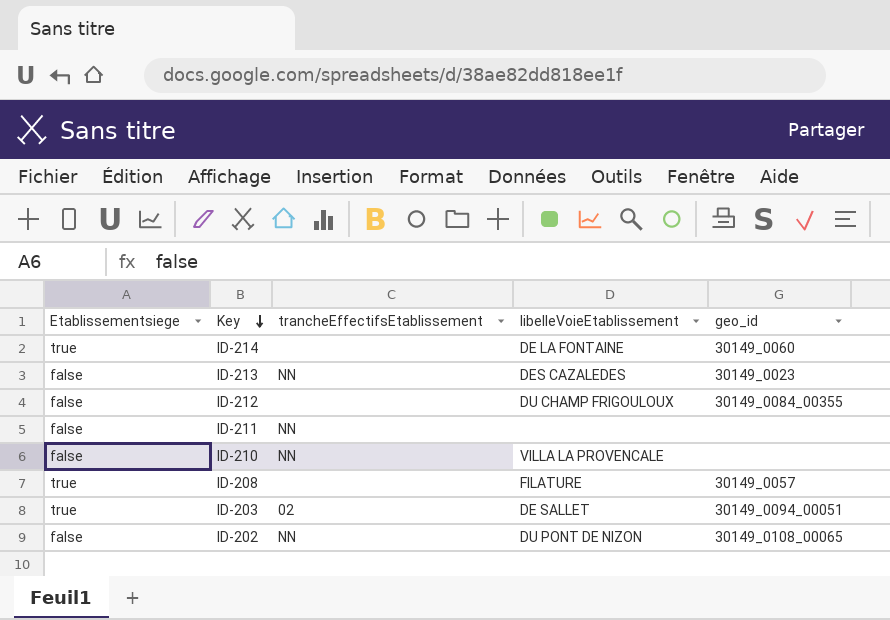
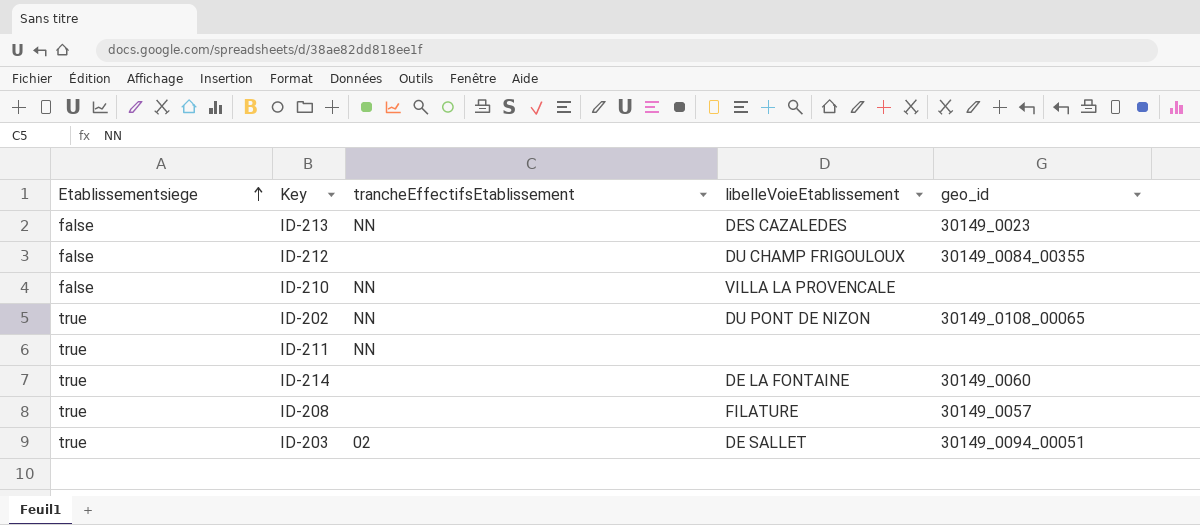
row order: Key descending -> Etablissementsiege ascending
ID-202 | Etablissementsiege: false -> true
ID-211 | Etablissementsiege: false -> true

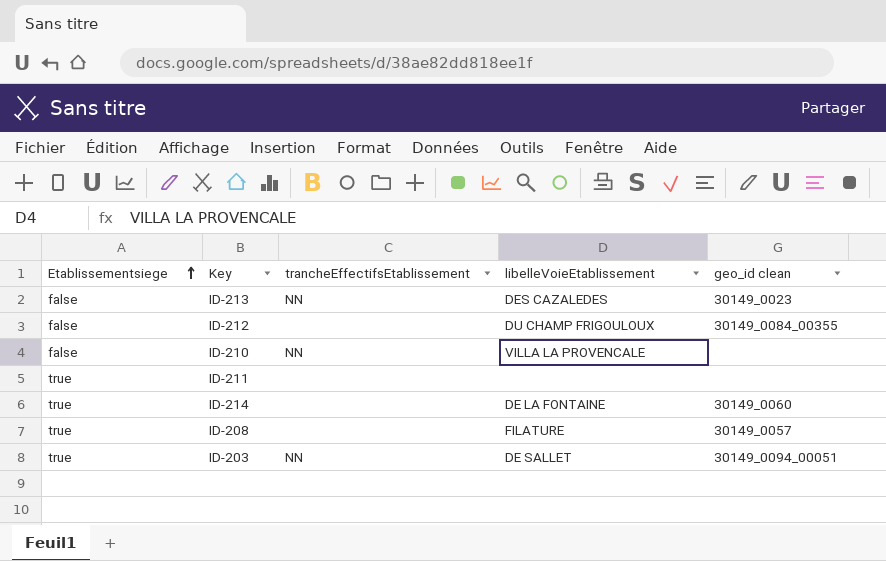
column name: geo_id -> geo_id clean
row ID-202: true | NN | DU PONT DE NIZON | 30149_0108_00065 -> none
ID-211 | trancheEffectifsEtablissement: NN -> none
ID-203 | trancheEffectifsEtablissement: 02 -> NN

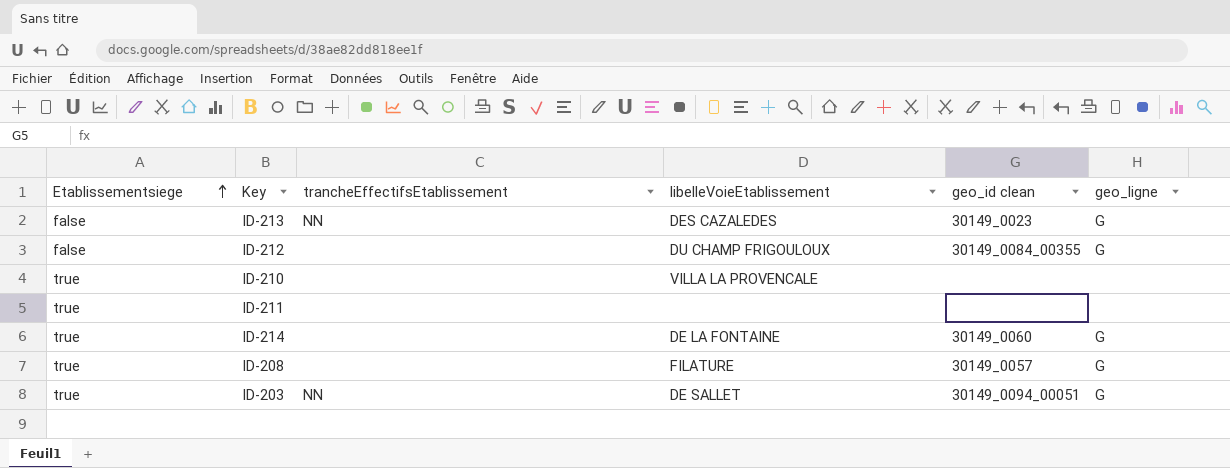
column geo_ligne | position: none -> 6
ID-210 | Etablissementsiege: false -> true
ID-210 | trancheEffectifsEtablissement: NN -> none

